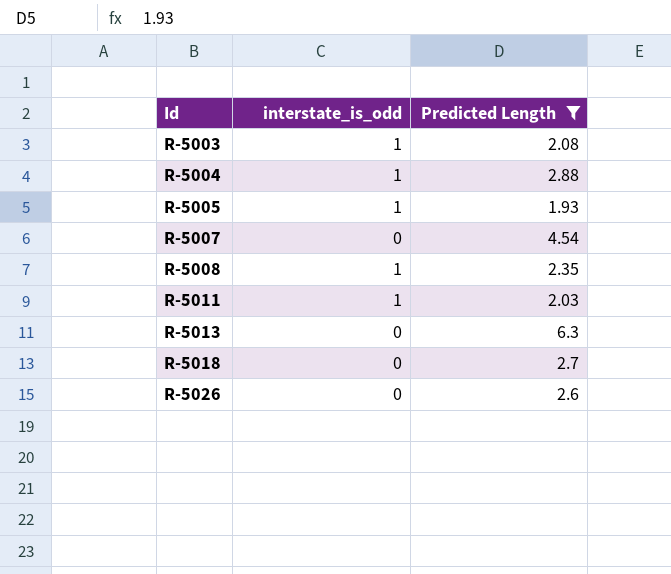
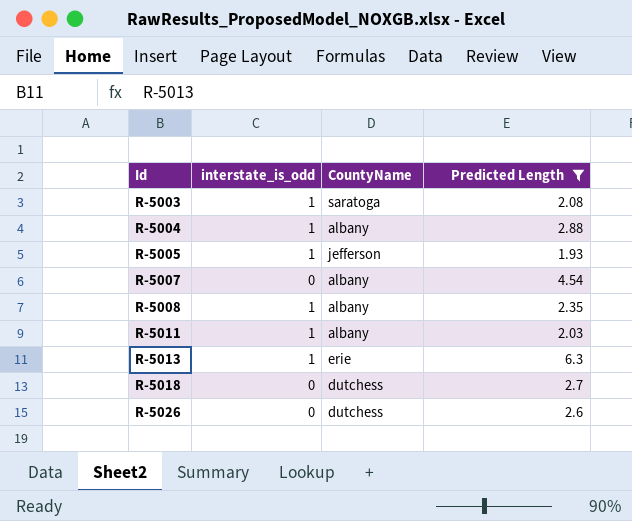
column CountyName | position: none -> 3
R-5013 | interstate_is_odd: 0 -> 1

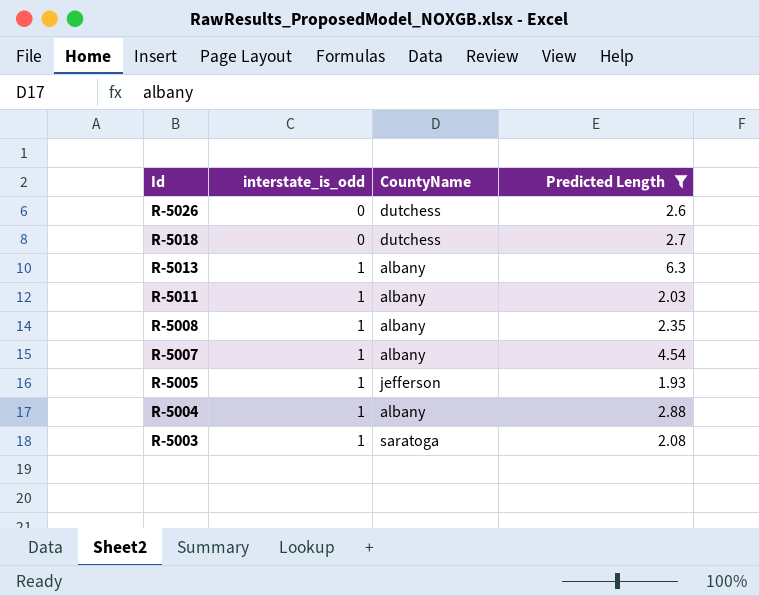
row order: Id ascending -> Id descending
R-5013 | CountyName: erie -> albany
R-5007 | interstate_is_odd: 0 -> 1

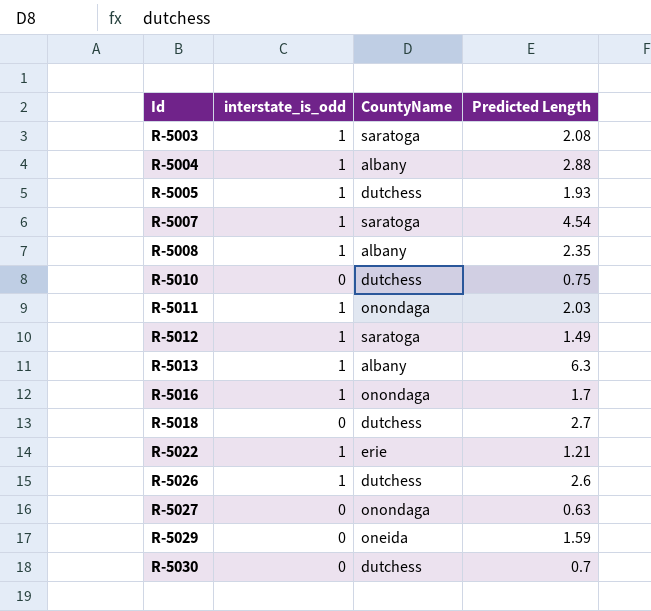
filter: Predicted Length >= 1.93 -> none
row order: Id descending -> Id ascending
R-5005 | CountyName: jefferson -> dutchess
R-5007 | CountyName: albany -> saratoga
R-5011 | CountyName: albany -> onondaga
R-5026 | interstate_is_odd: 0 -> 1

